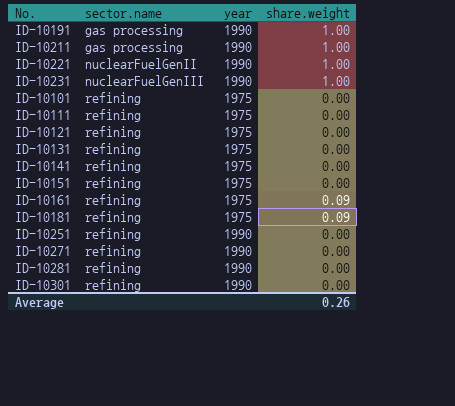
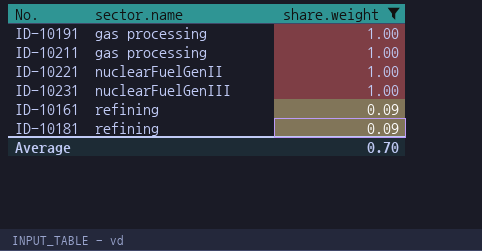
filter: none -> share.weight != 0.00
column year | position: 3 -> none
Average | share.weight: 0.26 -> 0.70

